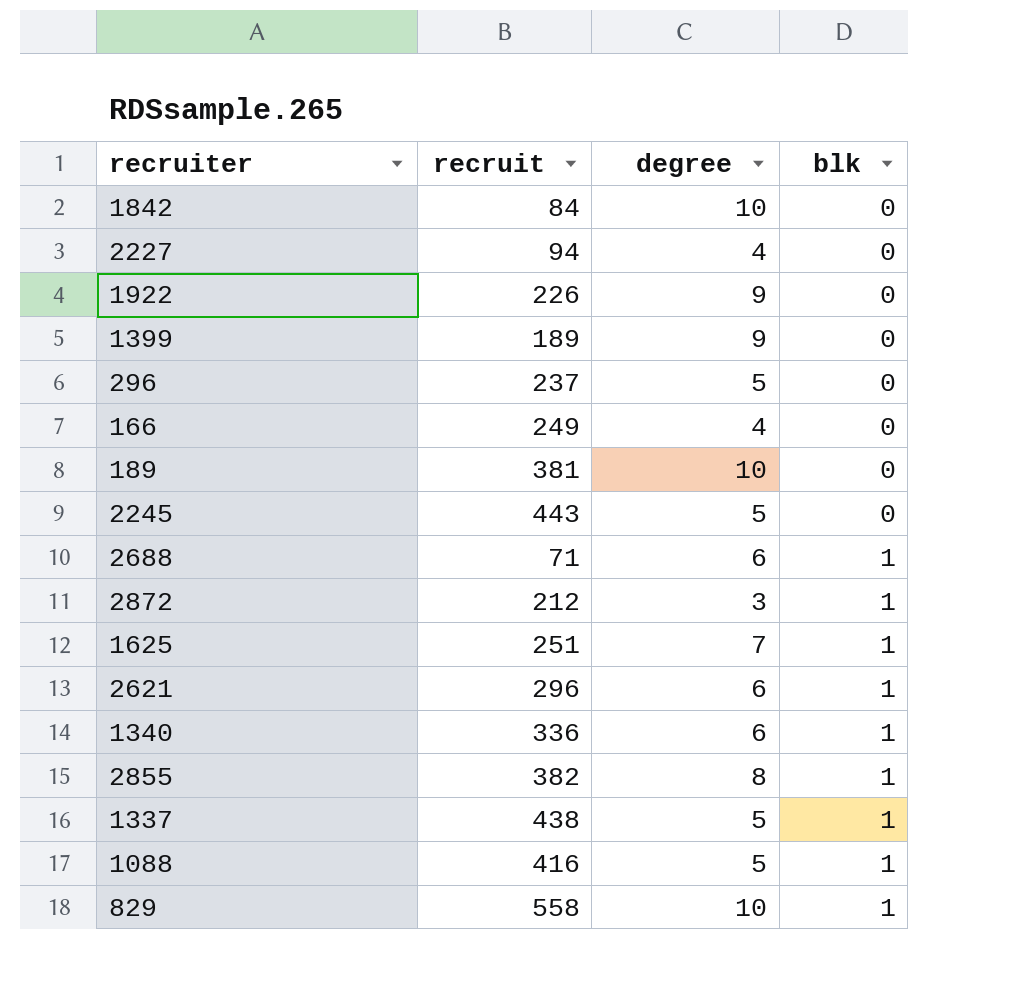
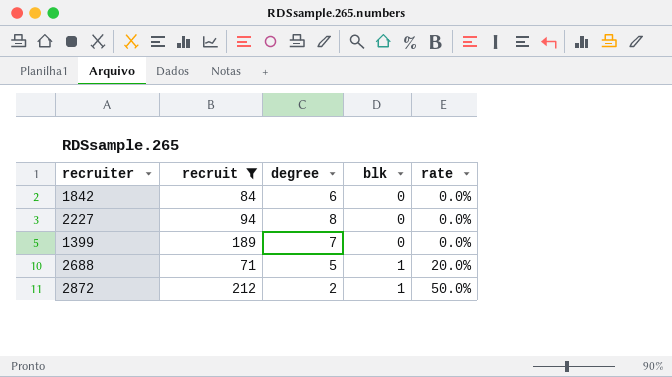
filter: none -> recruit <= 212
column rate | formula: none -> [blk] / [degree]
1842 | degree: 10 -> 6
2227 | degree: 4 -> 8
1399 | degree: 9 -> 7
2688 | degree: 6 -> 5
2872 | degree: 3 -> 2

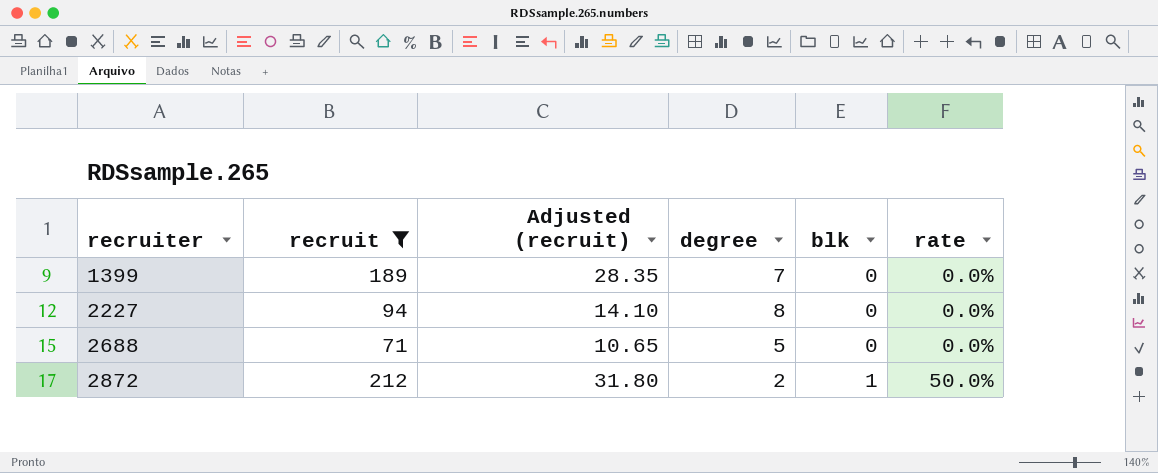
row order: blk ascending -> recruiter ascending
column Adjusted (recruit) | formula: none -> [recruit] * 0.15
row 1842: 84 | 6 | 0 | 0.0% -> none
2688 | blk: 1 -> 0
2688 | rate: 20.0% -> 0.0%

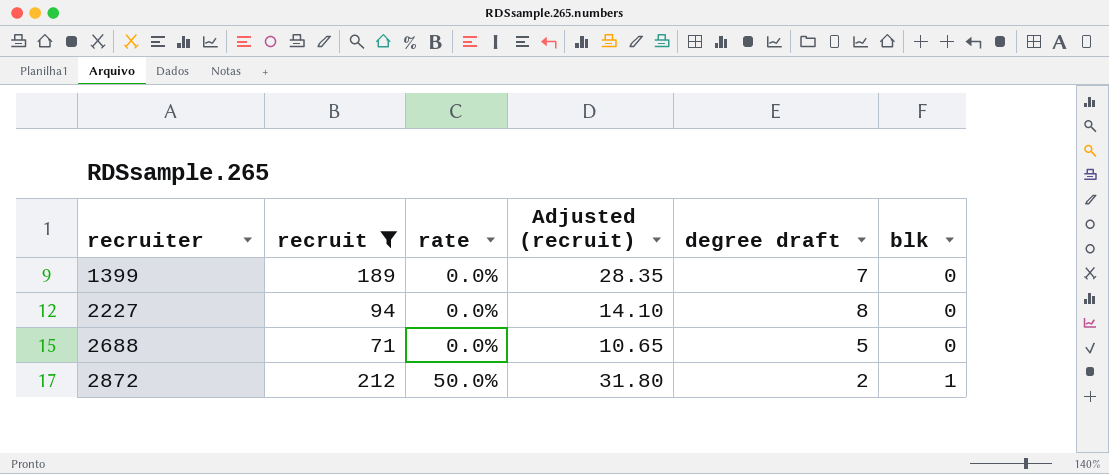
column rate | position: 6 -> 3
column name: degree -> degree draft

